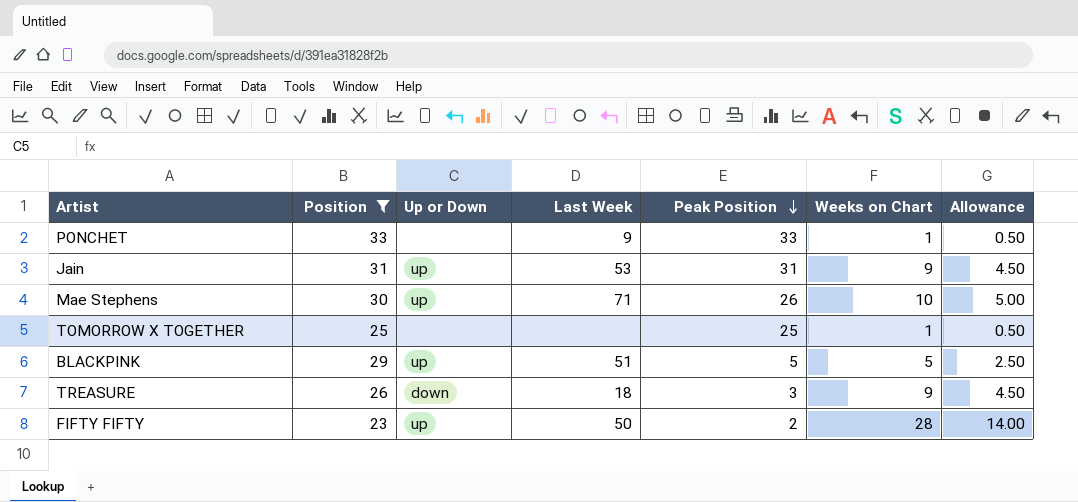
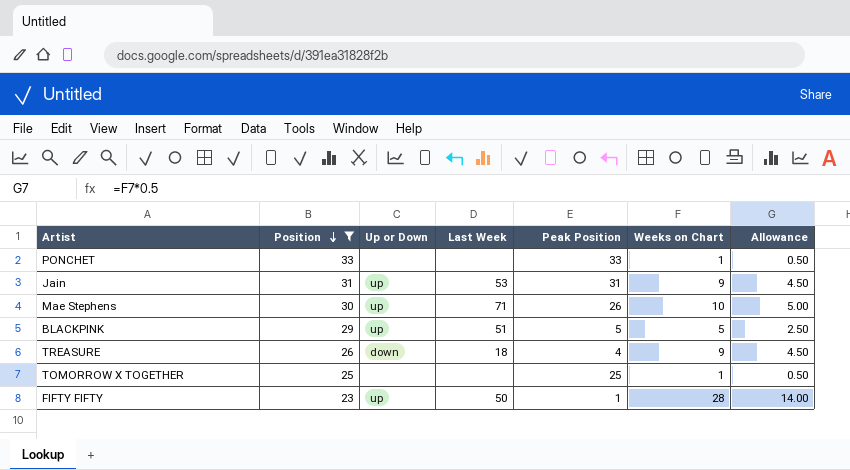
row order: Peak Position descending -> Position descending
PONCHET | Last Week: 9 -> none
TREASURE | Peak Position: 3 -> 4
FIFTY FIFTY | Peak Position: 2 -> 1

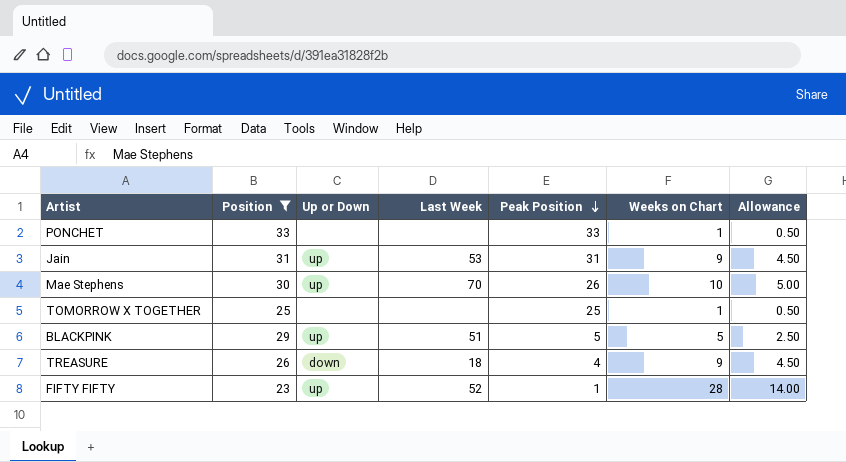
row order: Position descending -> Peak Position descending
Mae Stephens | Last Week: 71 -> 70
FIFTY FIFTY | Last Week: 50 -> 52

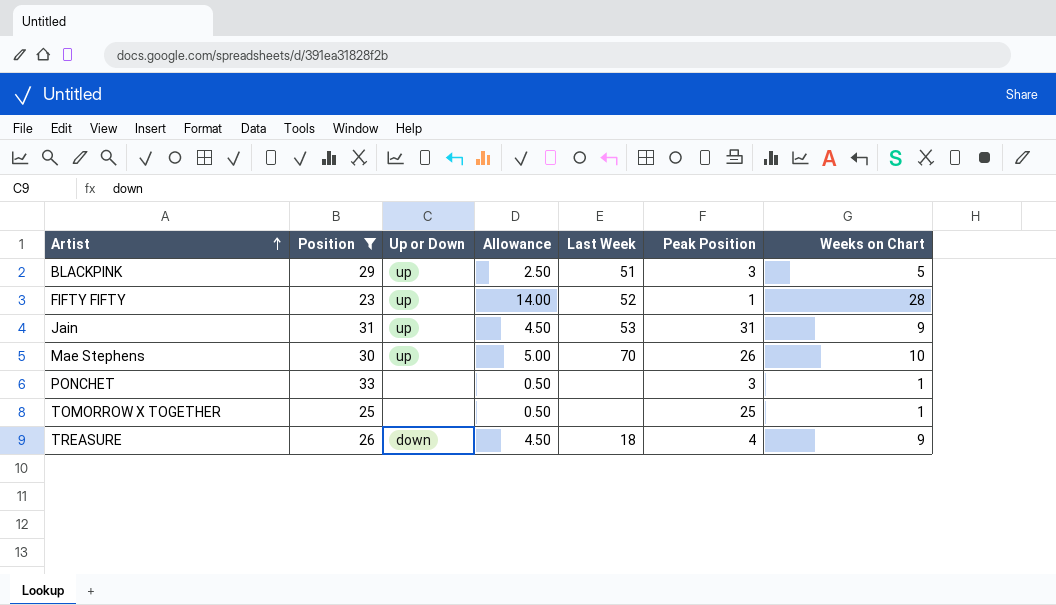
row order: Peak Position descending -> Artist ascending
column Allowance | position: 7 -> 4
BLACKPINK | Peak Position: 5 -> 3
PONCHET | Peak Position: 33 -> 3

